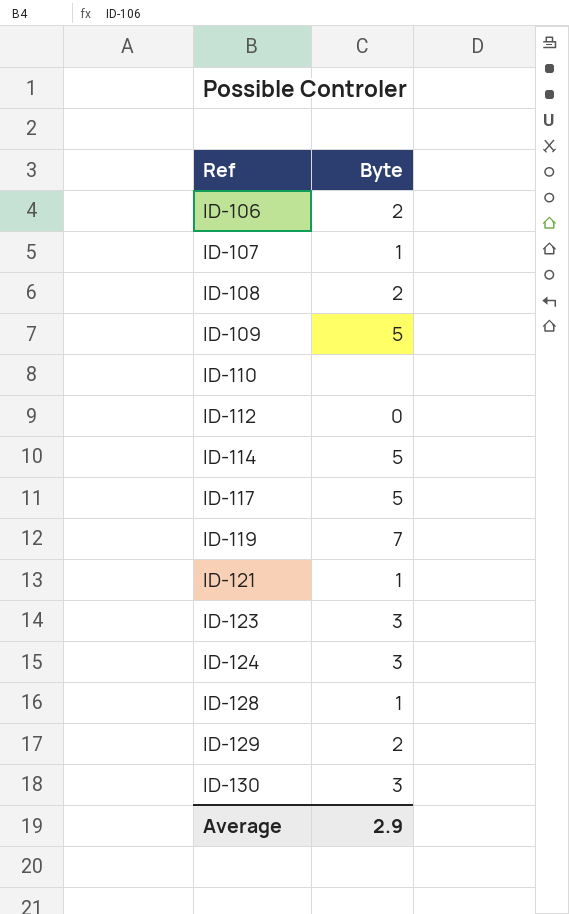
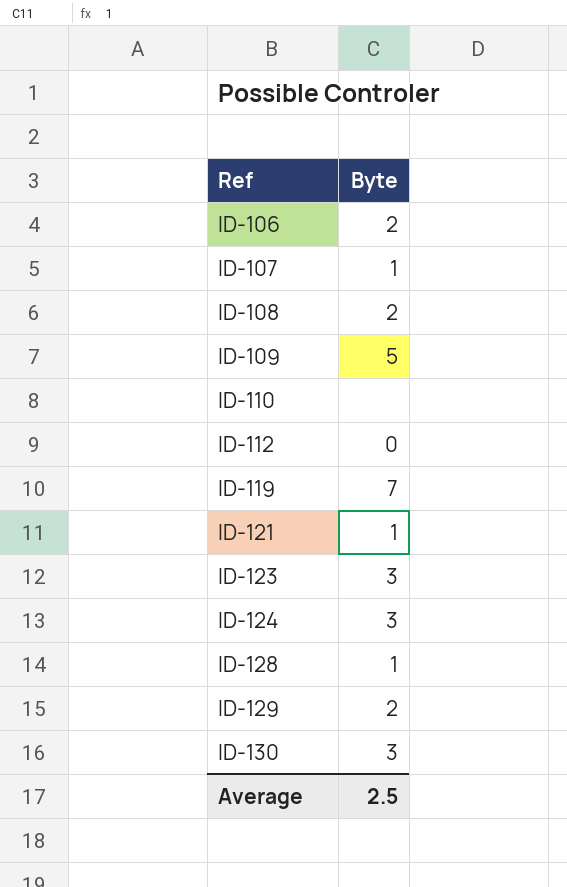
row ID-114: 5 -> none
row ID-117: 5 -> none
Average | Byte: 2.9 -> 2.5

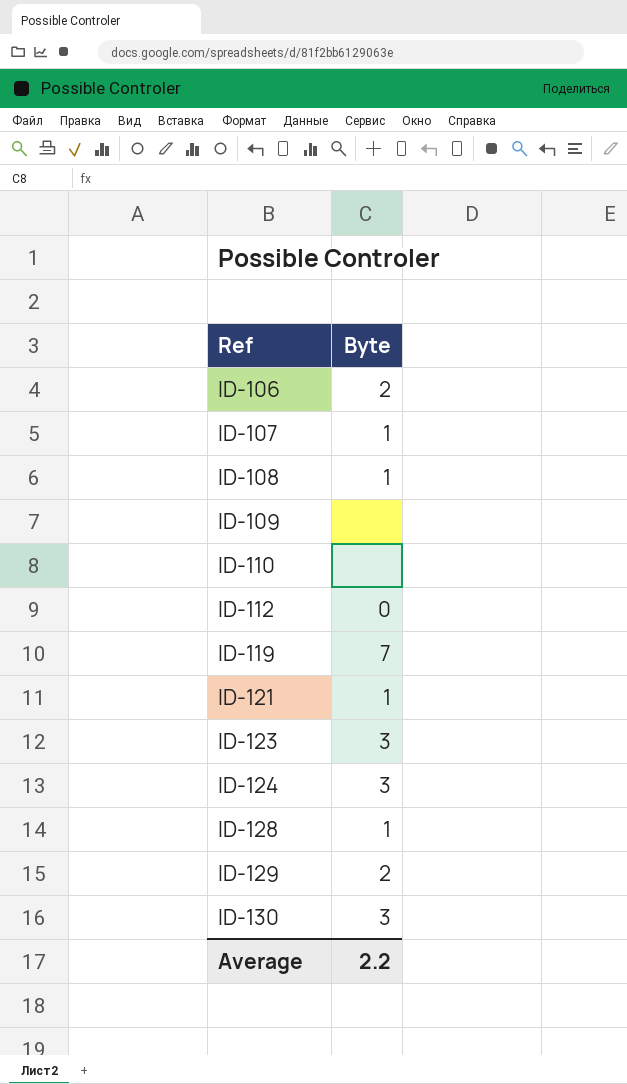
ID-108 | Byte: 2 -> 1
ID-109 | Byte: 5 -> none
Average | Byte: 2.5 -> 2.2

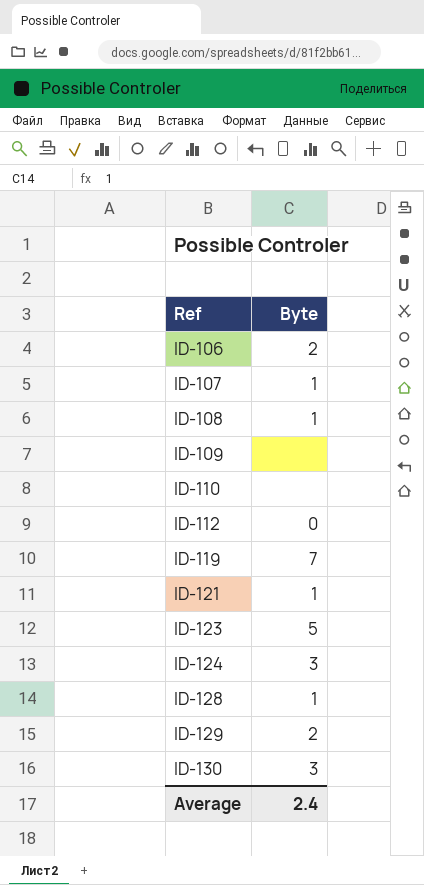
ID-123 | Byte: 3 -> 5
Average | Byte: 2.2 -> 2.4

